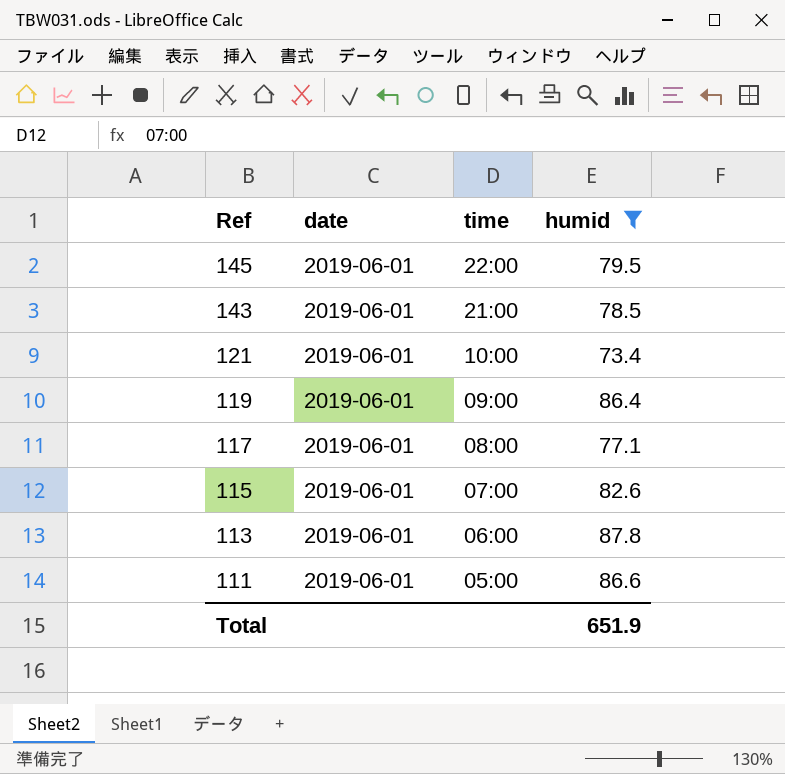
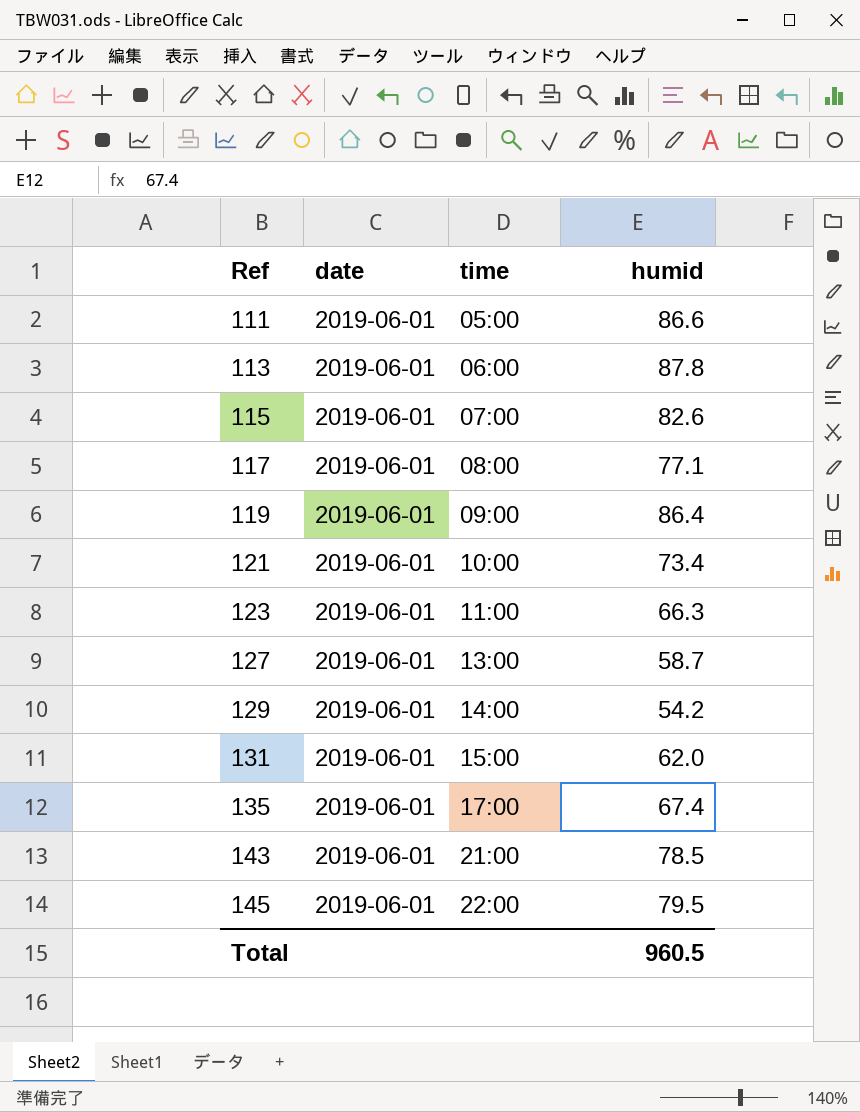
filter: humid >= 73.4 -> none
row order: Ref descending -> Ref ascending
Total | humid: 651.9 -> 960.5

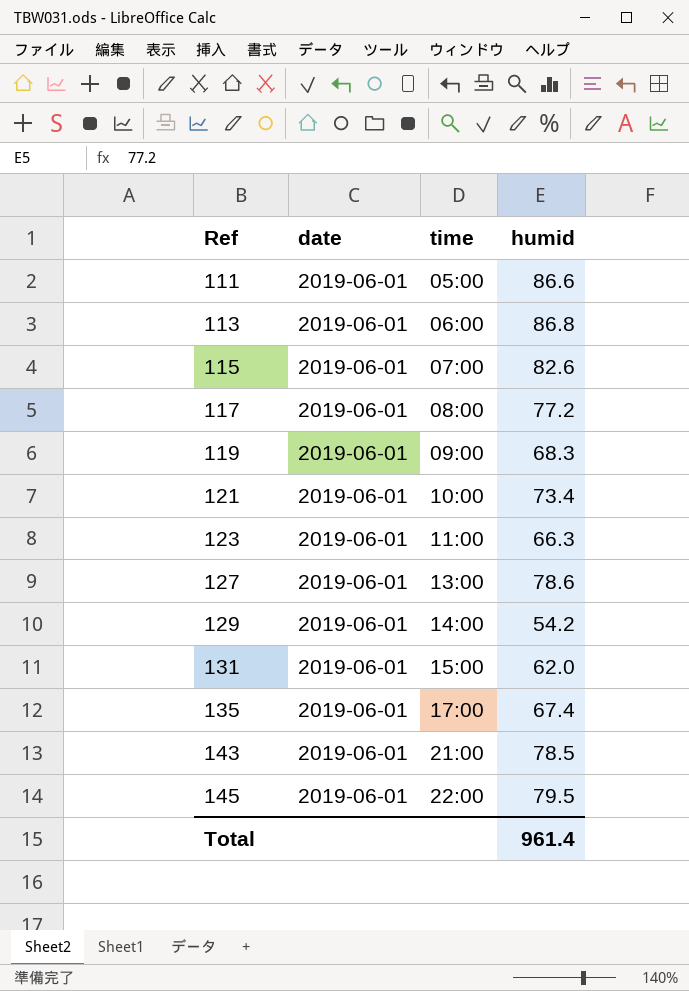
113 | humid: 87.8 -> 86.8
117 | humid: 77.1 -> 77.2
119 | humid: 86.4 -> 68.3
127 | humid: 58.7 -> 78.6
Total | humid: 960.5 -> 961.4

